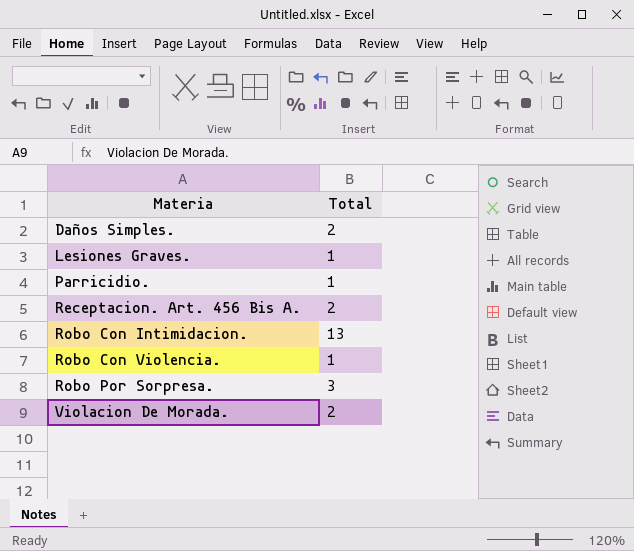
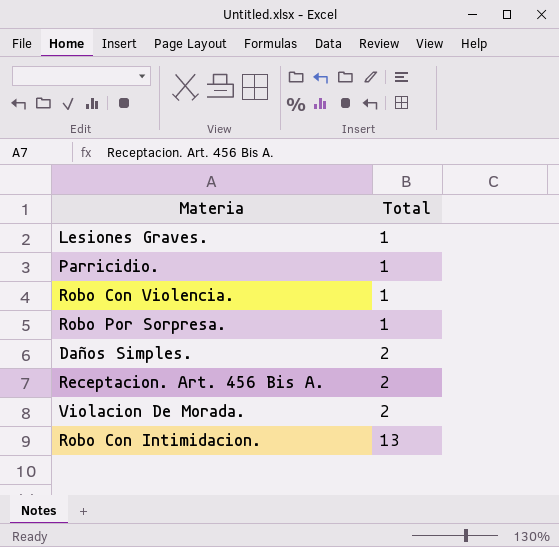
row order: Materia ascending -> Total ascending
Robo Por Sorpresa. | Total: 3 -> 1

